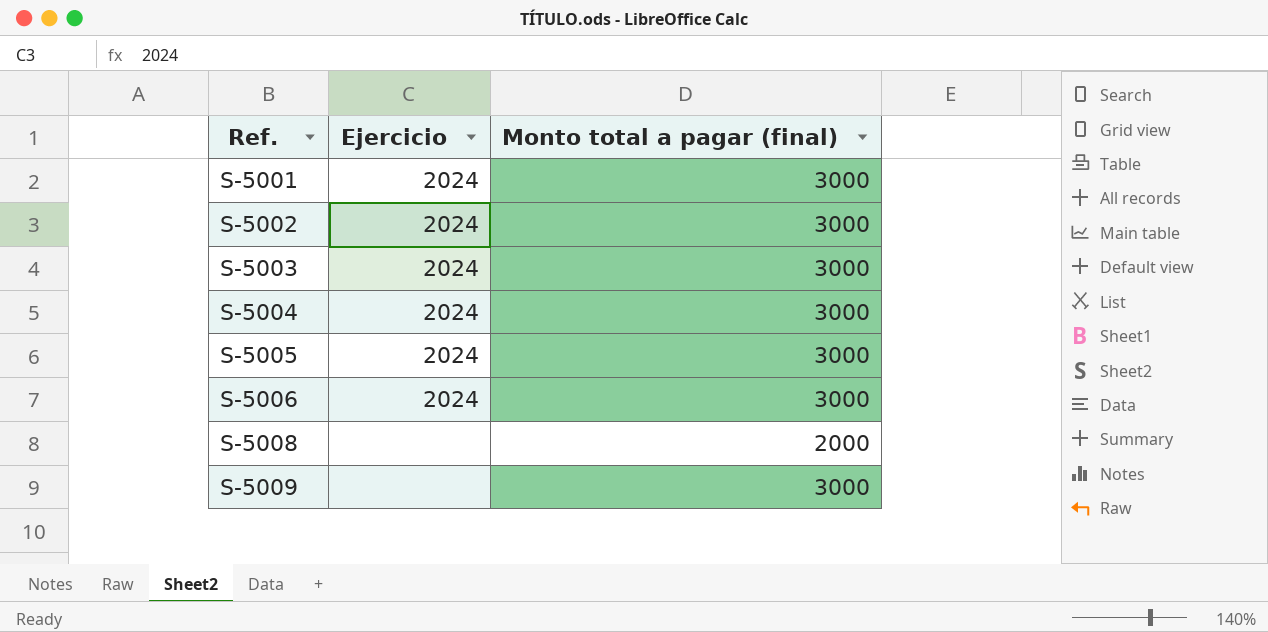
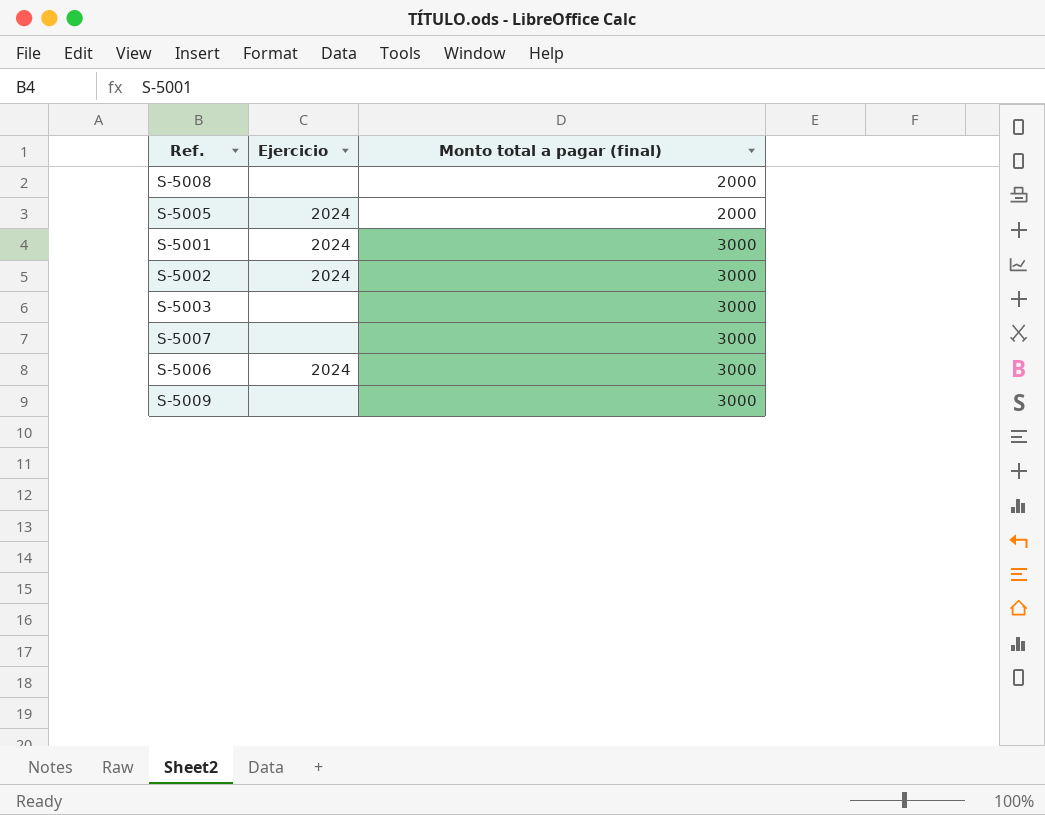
row order: Ref. ascending -> Monto total a pagar (final) ascending
row S-5004: 2024 | 3000 -> none
S-5005 | Monto total a pagar (final): 3000 -> 2000
S-5003 | Ejercicio: 2024 -> none
row S-5007: none -> none | 3000

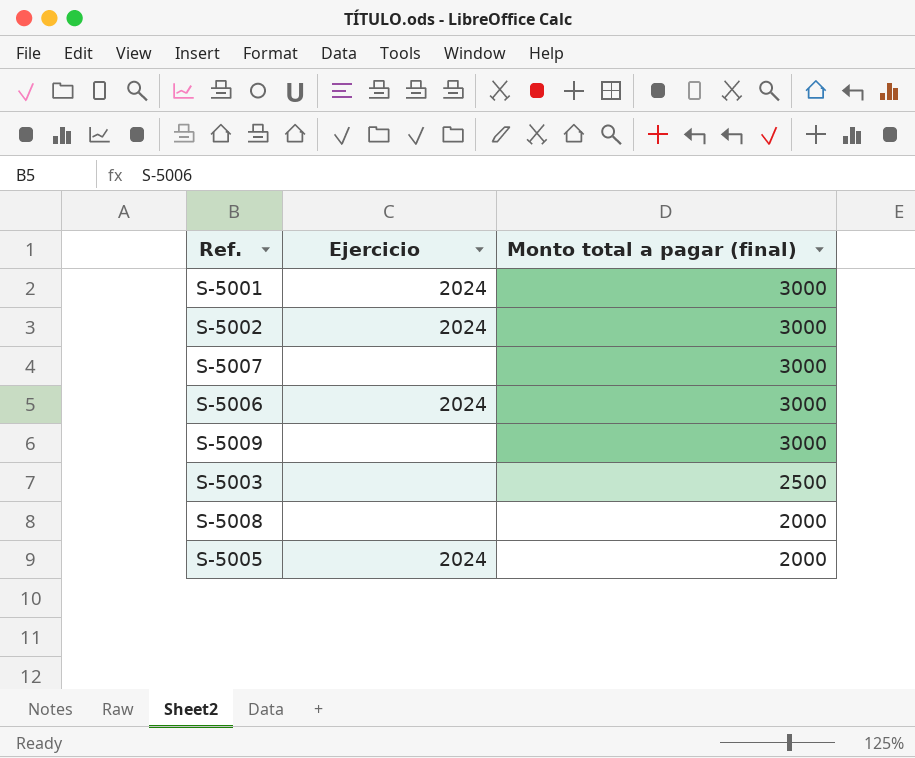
row order: Monto total a pagar (final) ascending -> Monto total a pagar (final) descending
S-5003 | Monto total a pagar (final): 3000 -> 2500

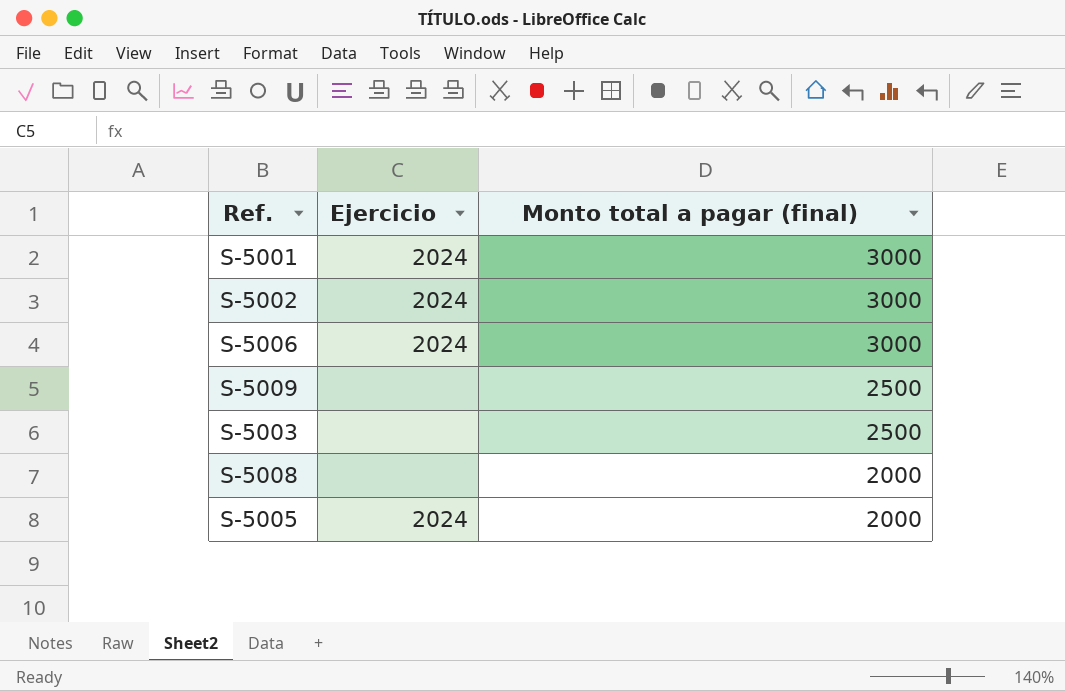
row S-5007: none | 3000 -> none
S-5009 | Monto total a pagar (final): 3000 -> 2500

